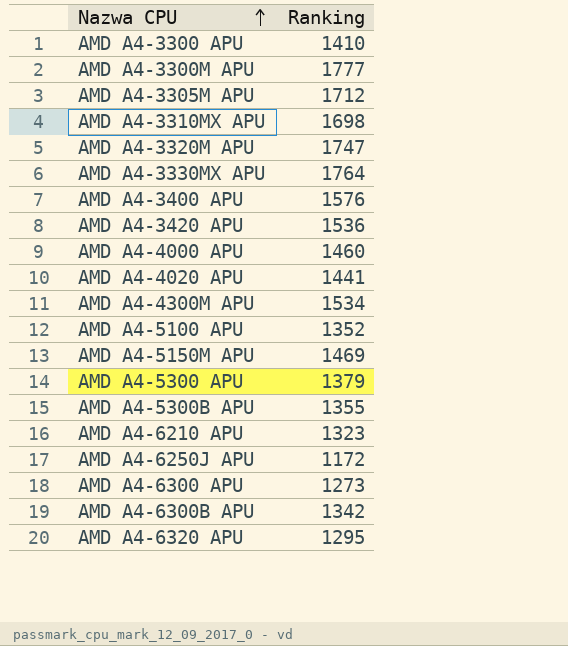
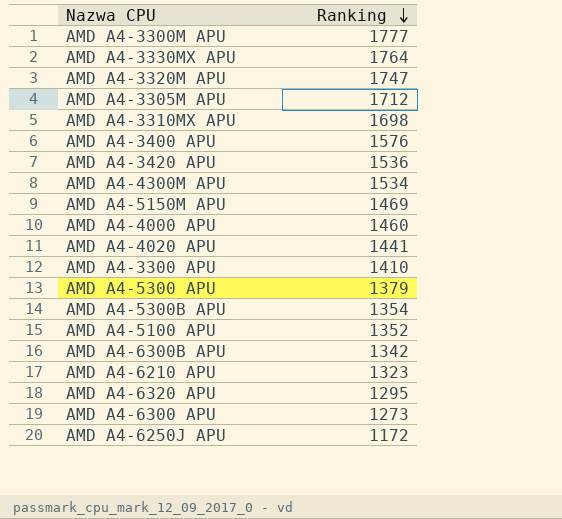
row order: Nazwa CPU ascending -> Ranking descending
AMD A4-5300B APU | Ranking: 1355 -> 1354

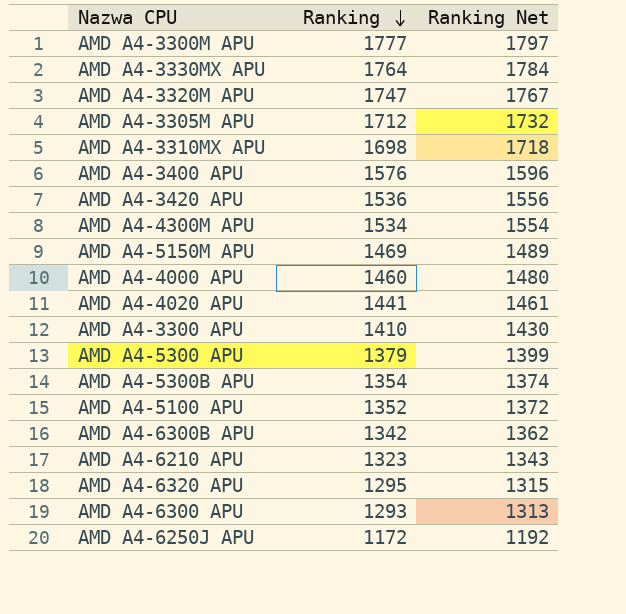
column Ranking Net | formula: none -> [Ranking] + 20
AMD A4-6300 APU | Ranking: 1273 -> 1293

